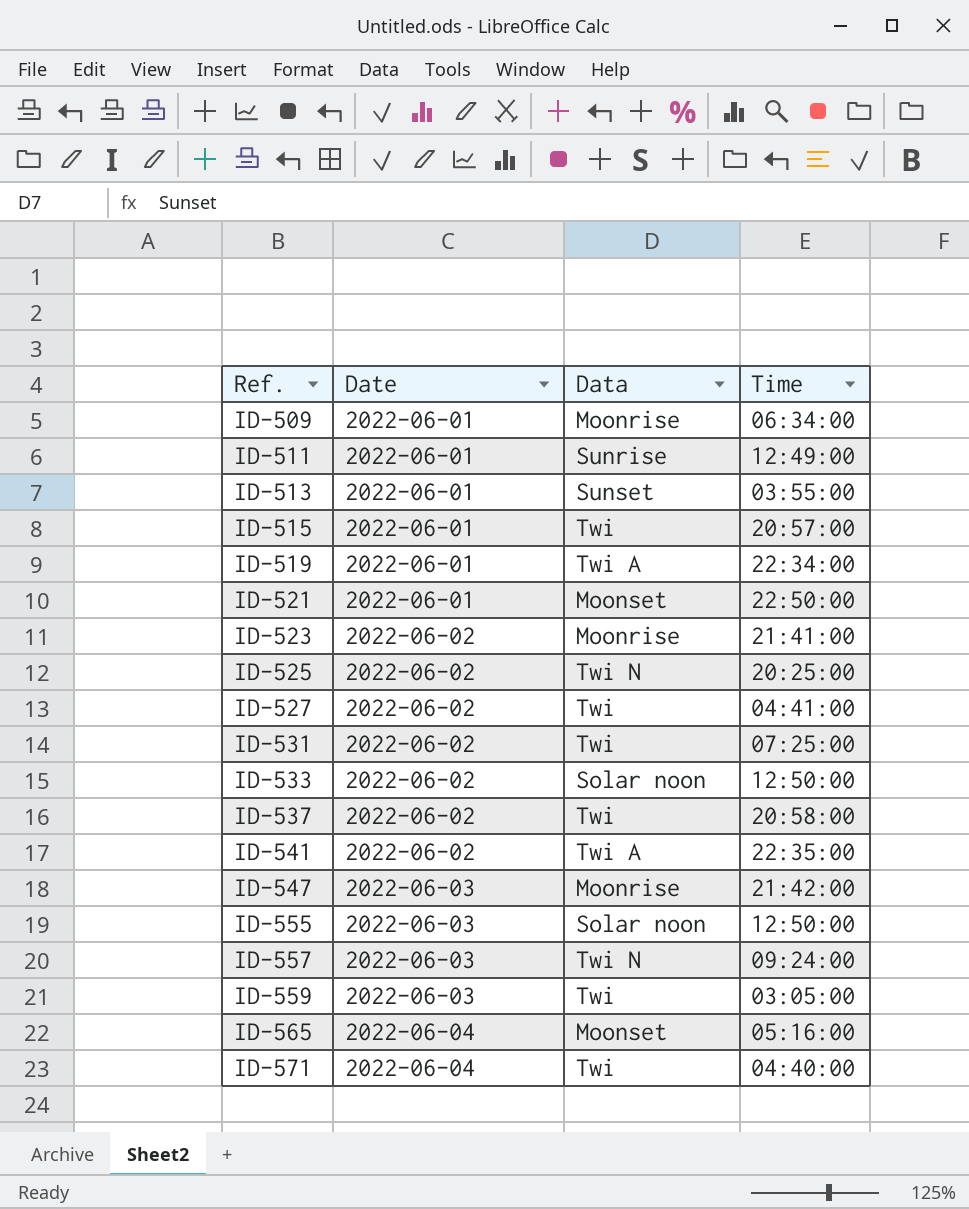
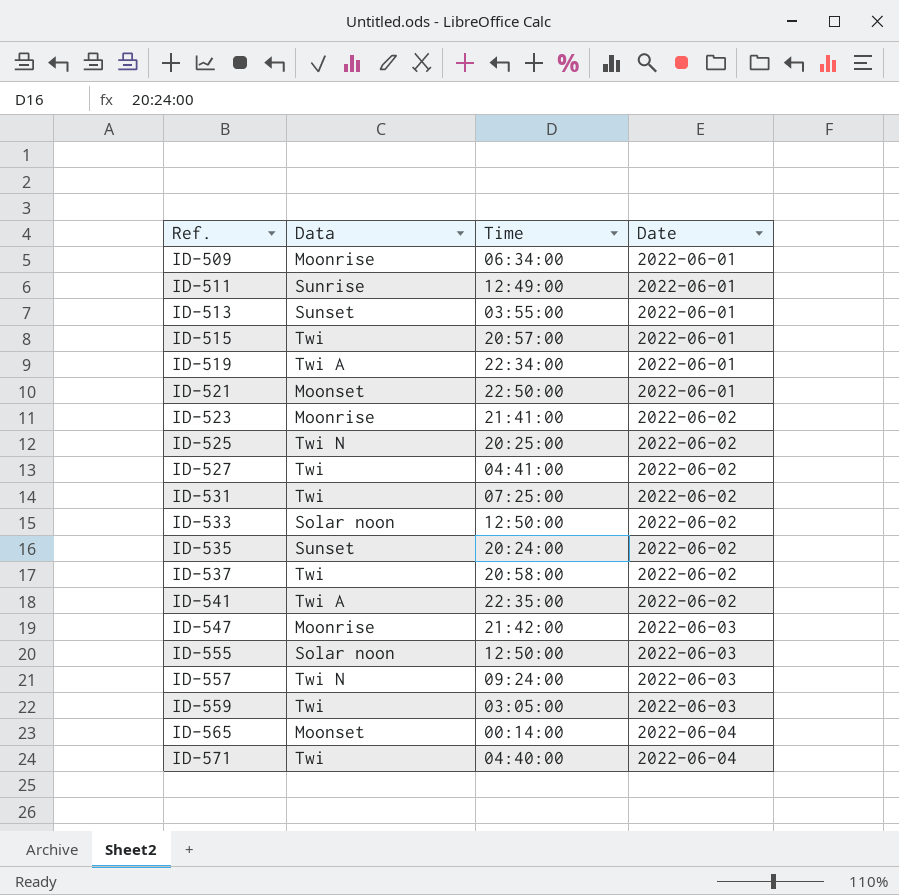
column Date | position: 2 -> 4
row ID-535: none -> Sunset | 20:24:00 | 2022-06-02
ID-565 | Time: 05:16:00 -> 00:14:00

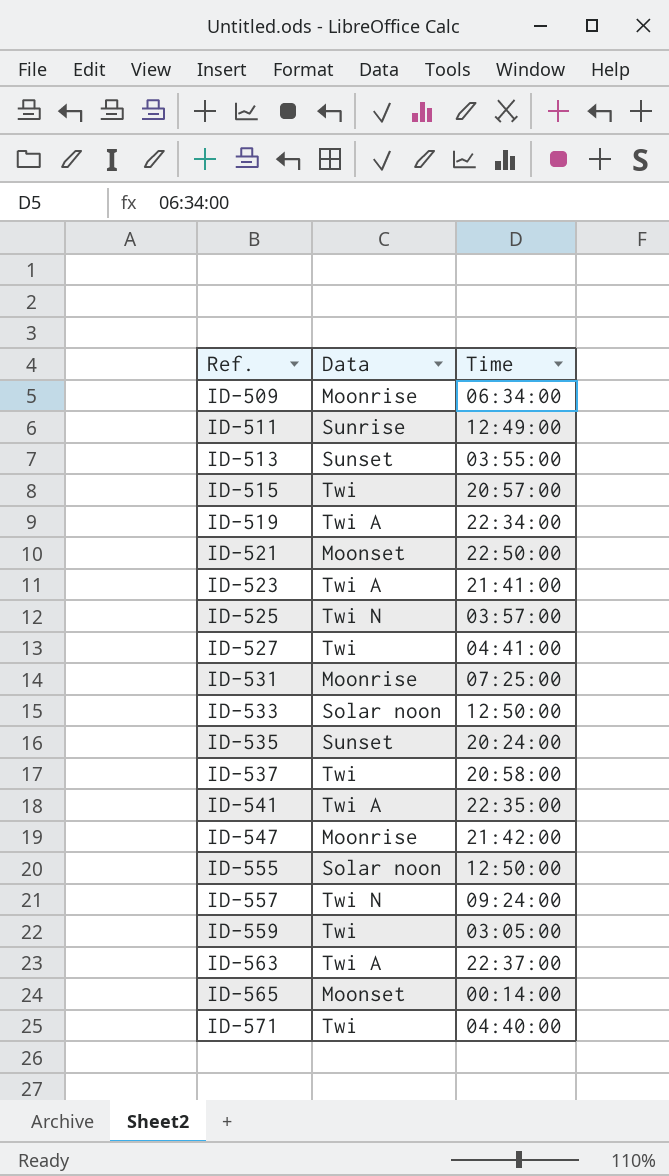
column Date | position: 4 -> none
ID-523 | Data: Moonrise -> Twi A
ID-525 | Time: 20:25:00 -> 03:57:00
ID-531 | Data: Twi -> Moonrise
row ID-563: none -> Twi A | 22:37:00

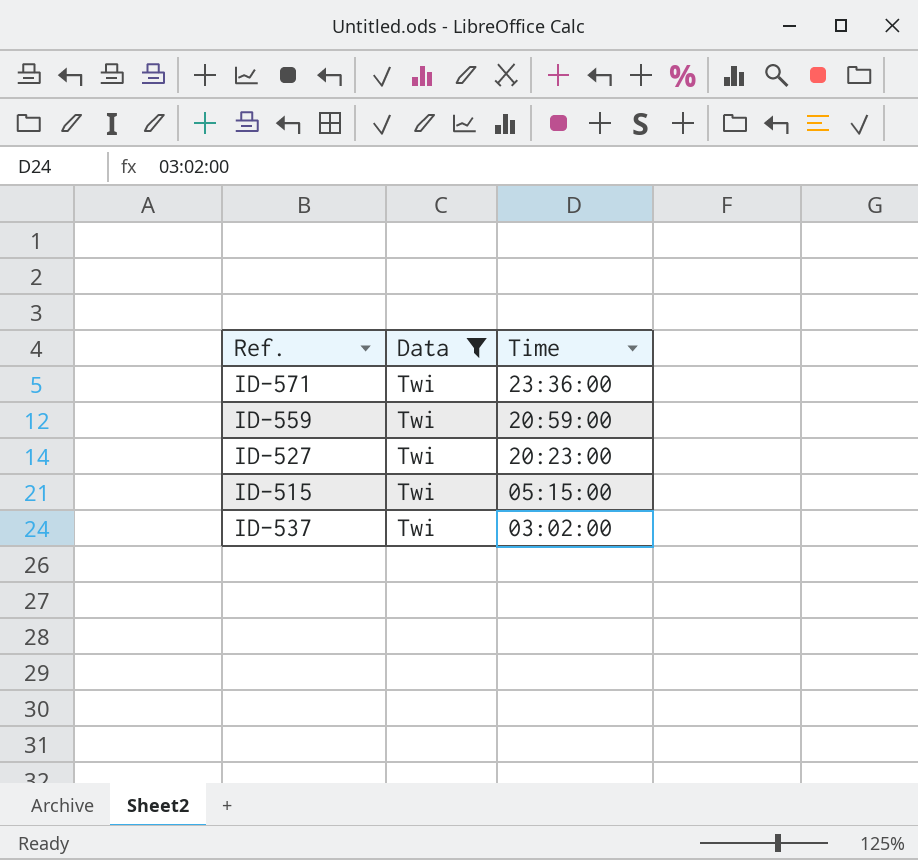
filter: none -> Data = Twi
row order: Ref. ascending -> Time descending
ID-571 | Time: 04:40:00 -> 23:36:00
ID-559 | Time: 03:05:00 -> 20:59:00
ID-527 | Time: 04:41:00 -> 20:23:00
ID-515 | Time: 20:57:00 -> 05:15:00
ID-537 | Time: 20:58:00 -> 03:02:00

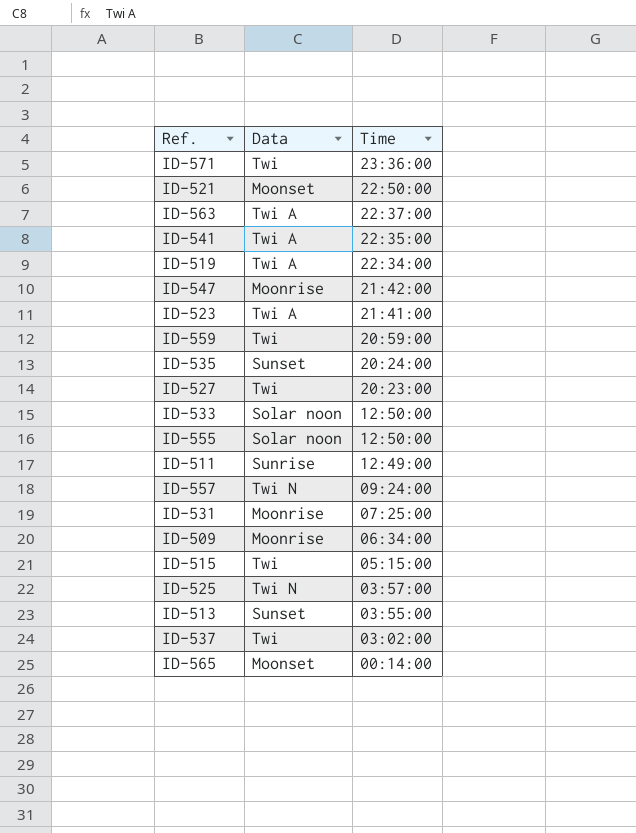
filter: Data = Twi -> none

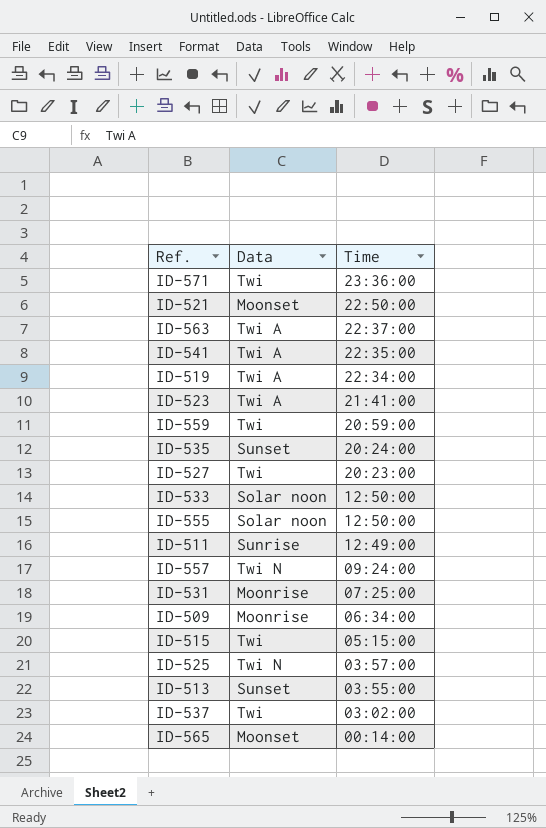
row ID-547: Moonrise | 21:42:00 -> none

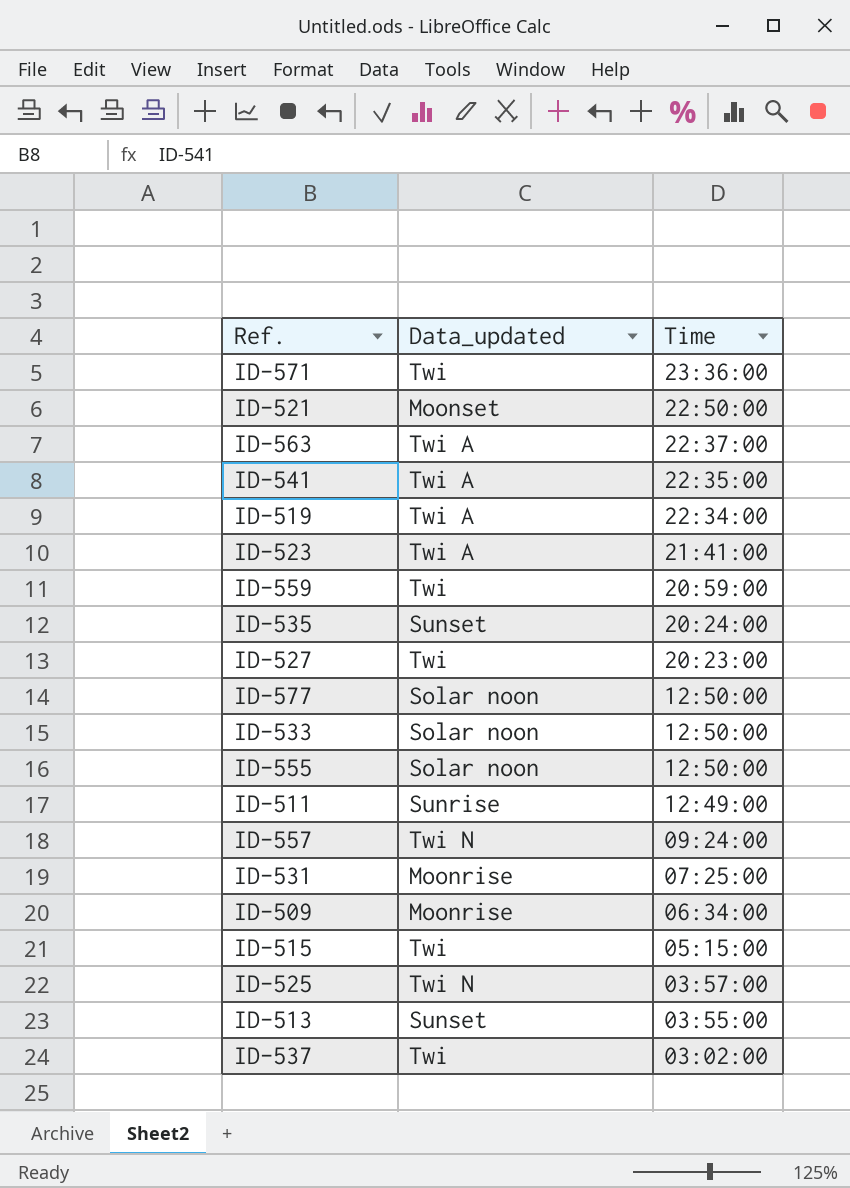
column name: Data -> Data_updated
row ID-565: Moonset | 00:14:00 -> none
row ID-577: none -> Solar noon | 12:50:00

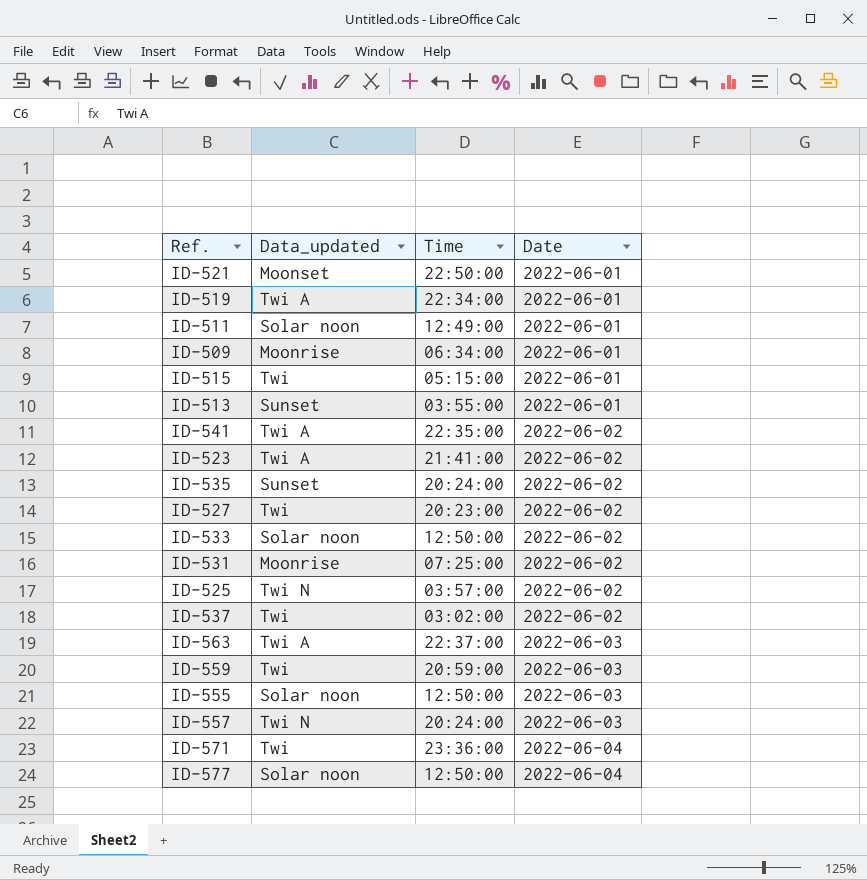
row order: Time descending -> Date ascending
column Date | position: none -> 4
ID-511 | Data_updated: Sunrise -> Solar noon
ID-557 | Time: 09:24:00 -> 20:24:00

